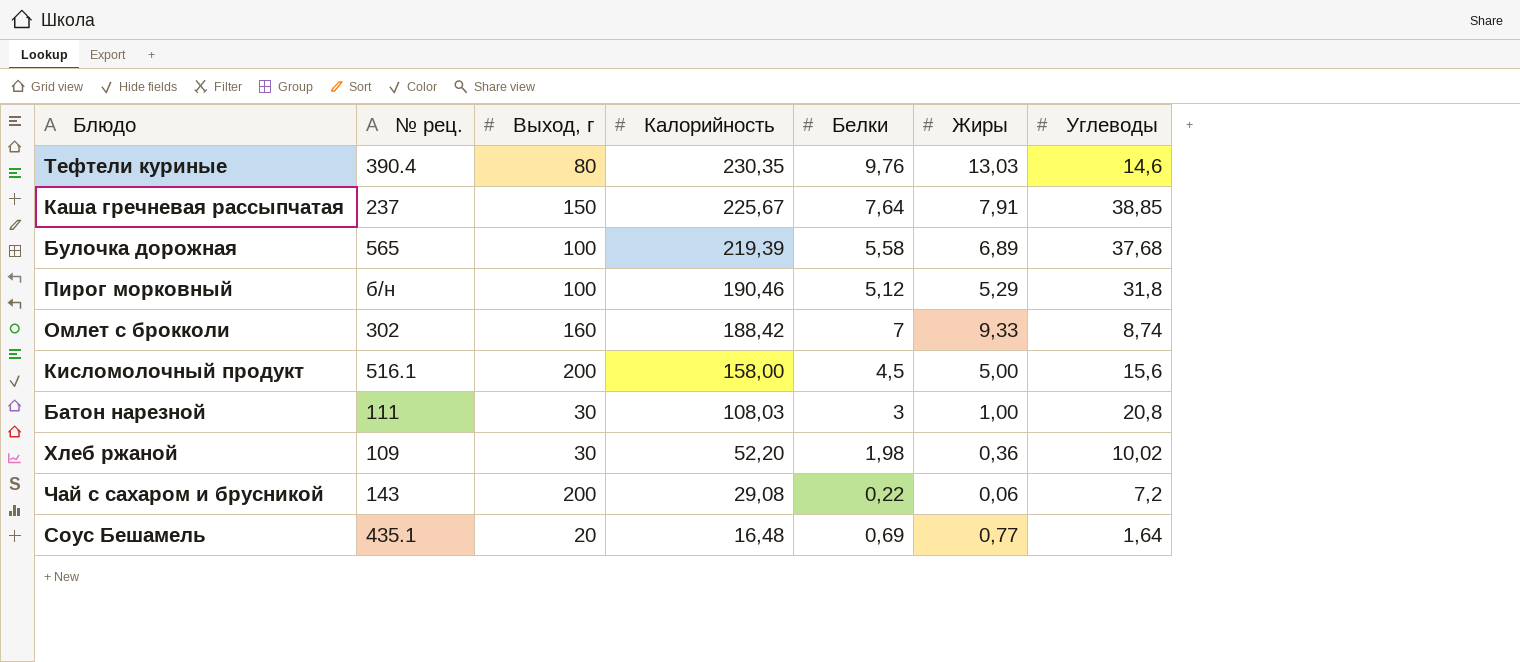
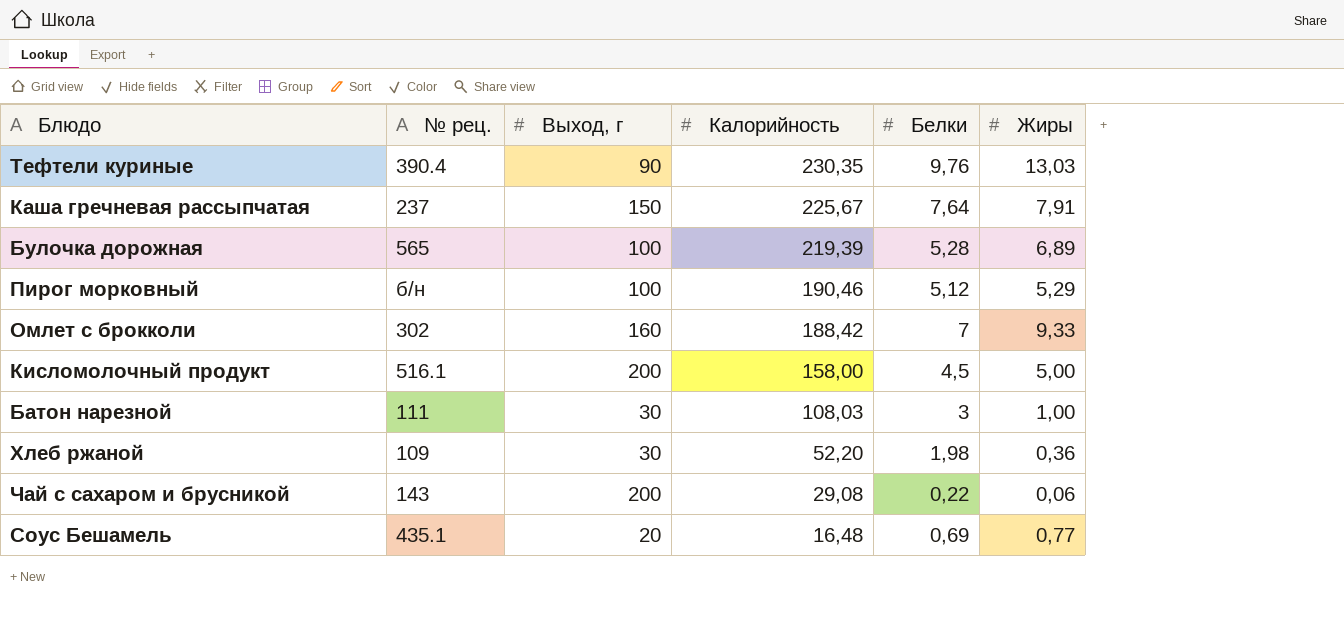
column Углеводы | position: 7 -> none
Тефтели куриные | Выход, г: 80 -> 90
Булочка дорожная | Белки: 5,58 -> 5,28

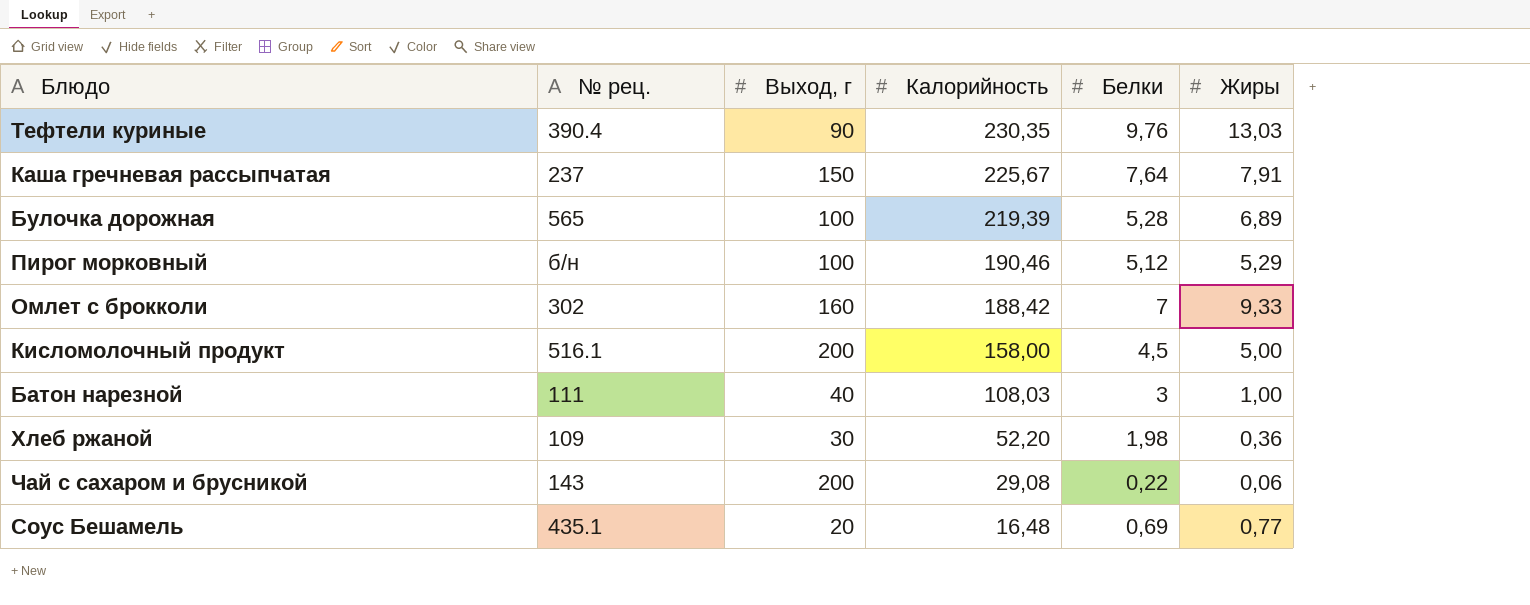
Батон нарезной | Выход, г: 30 -> 40

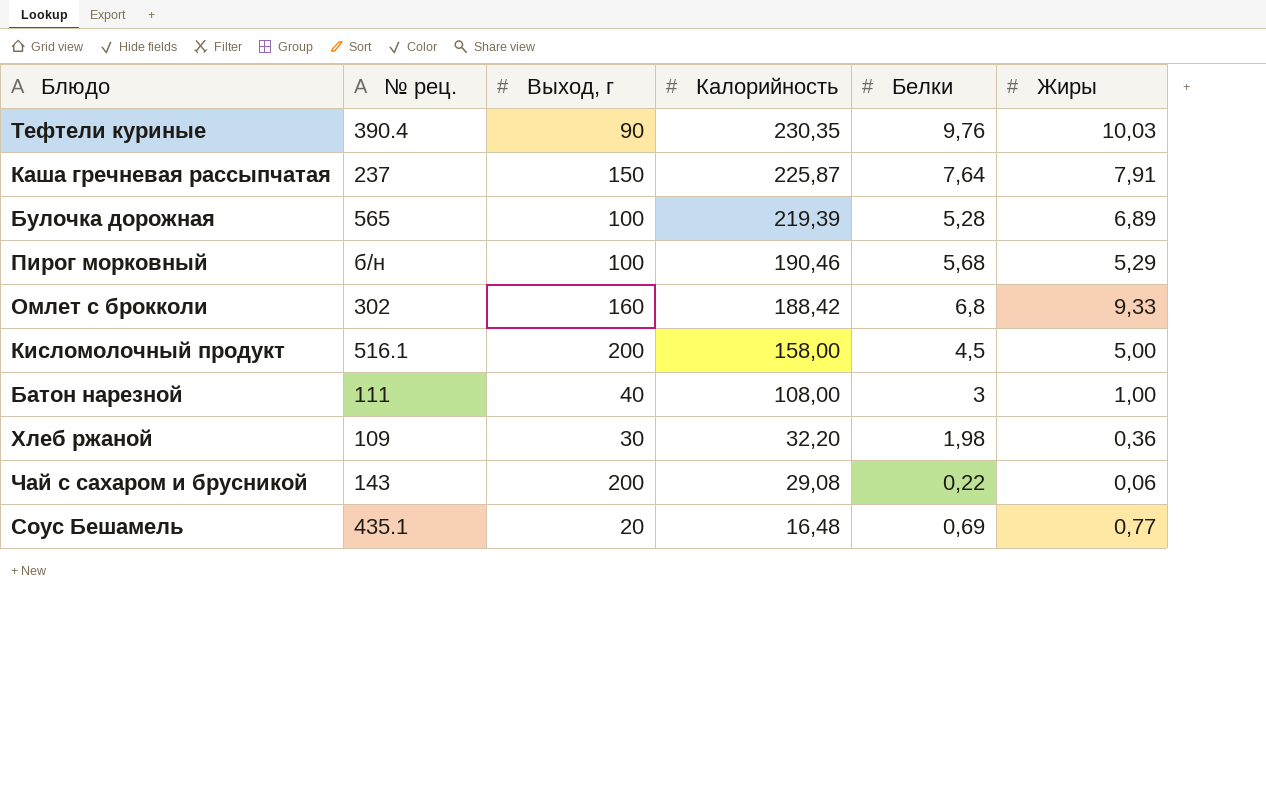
Тефтели куриные | Жиры: 13,03 -> 10,03
Каша гречневая рассыпчатая | Калорийность: 225,67 -> 225,87
Пирог морковный | Белки: 5,12 -> 5,68
Омлет с брокколи | Белки: 7 -> 6,8
Батон нарезной | Калорийность: 108,03 -> 108,00
Хлеб ржаной | Калорийность: 52,20 -> 32,20

